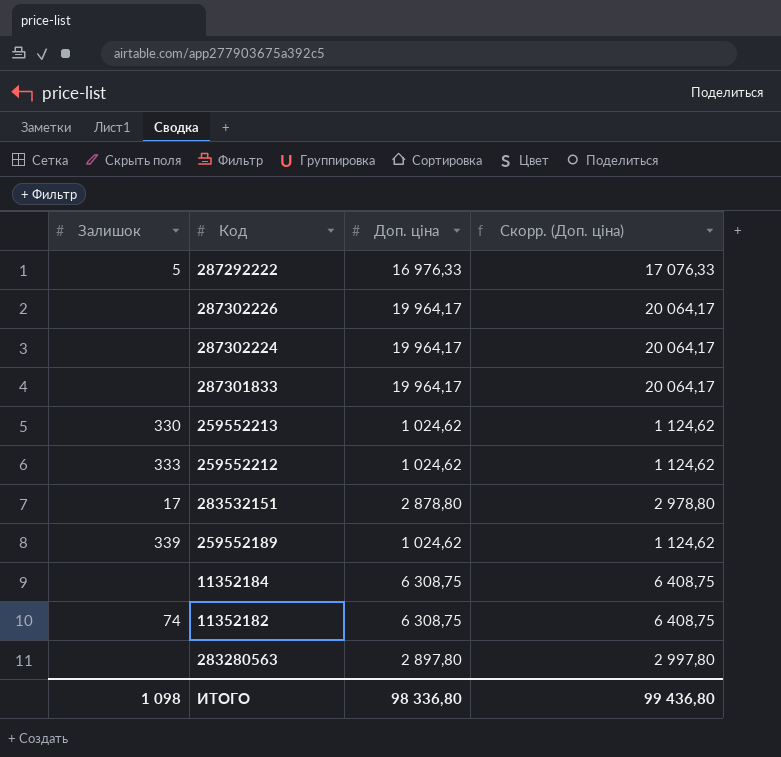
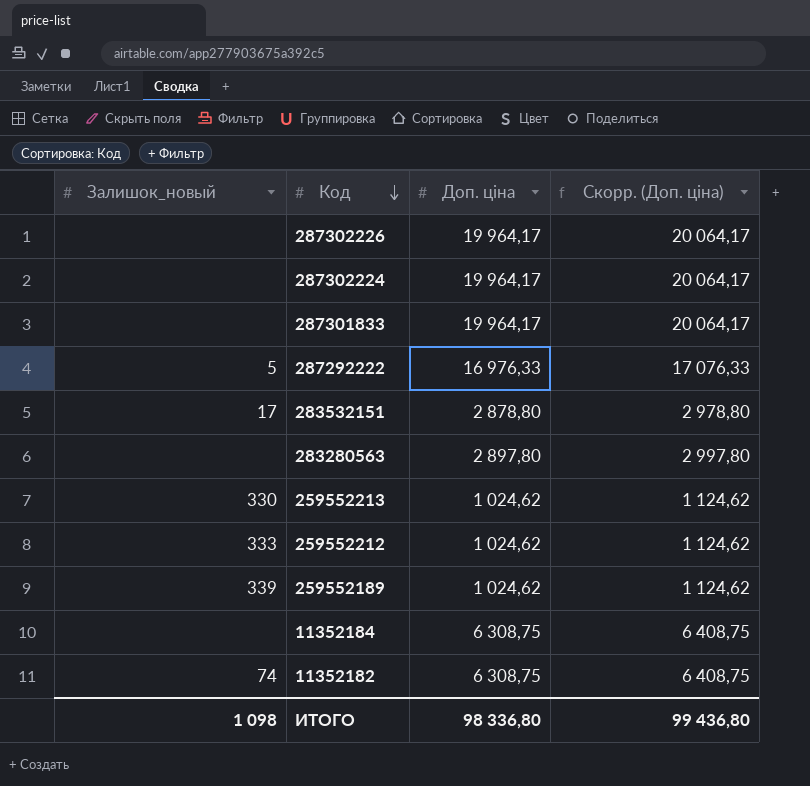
row order: none -> Код descending
column name: Залишок -> Залишок_новый

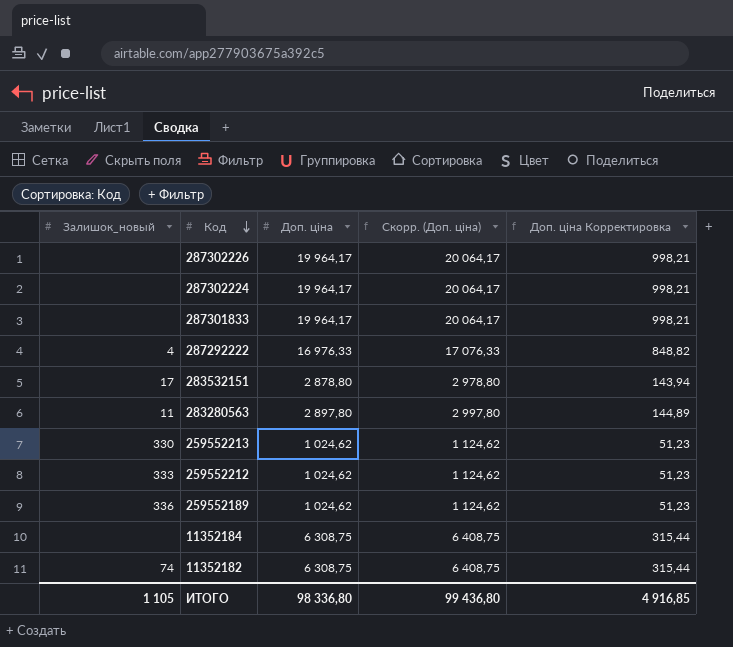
column Доп. ціна Корректировка | formula: none -> [Доп. ціна] * 0,05
287292222 | Залишок_новый: 5 -> 4
283280563 | Залишок_новый: none -> 11
259552189 | Залишок_новый: 339 -> 336
ИТОГО | Залишок_новый: 1 098 -> 1 105

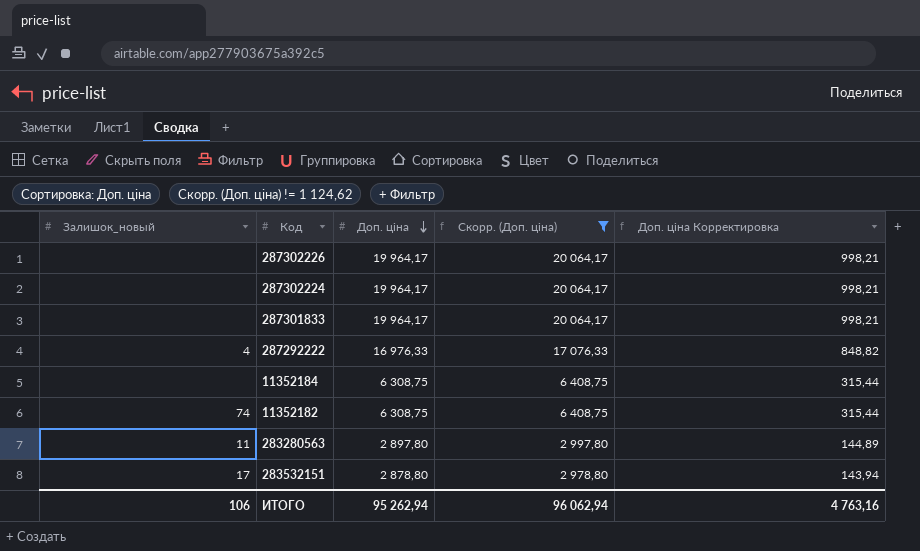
filter: none -> Скорр. (Доп. ціна) != 1 124,62
row order: Код descending -> Доп. ціна descending
ИТОГО | Залишок_новый: 1 105 -> 106
ИТОГО | Доп. ціна: 98 336,80 -> 95 262,94
ИТОГО | Скорр. (Доп. ціна): 99 436,80 -> 96 062,94
ИТОГО | Доп. ціна Корректировка: 4 916,85 -> 4 763,16

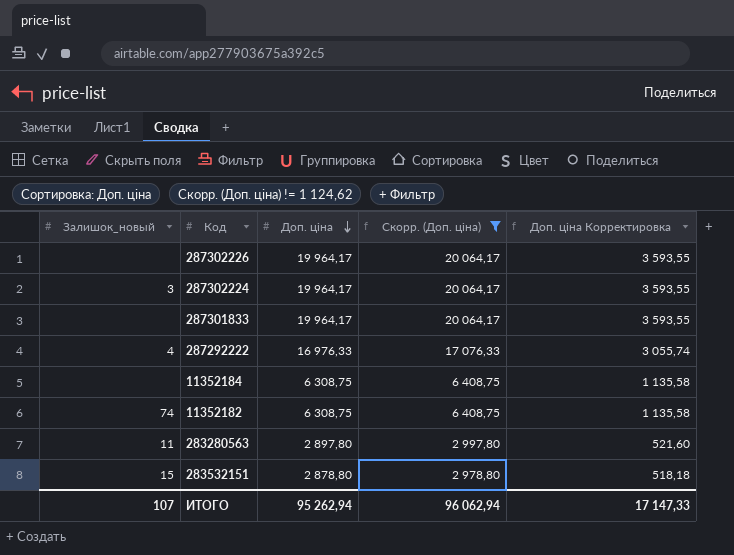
column Доп. ціна Корректировка | formula: [Доп. ціна] * 0,05 -> [Доп. ціна] * 0,18
287302224 | Залишок_новый: none -> 3
283532151 | Залишок_новый: 17 -> 15
ИТОГО | Залишок_новый: 106 -> 107
ИТОГО | Доп. ціна Корректировка: 4 763,16 -> 17 147,33

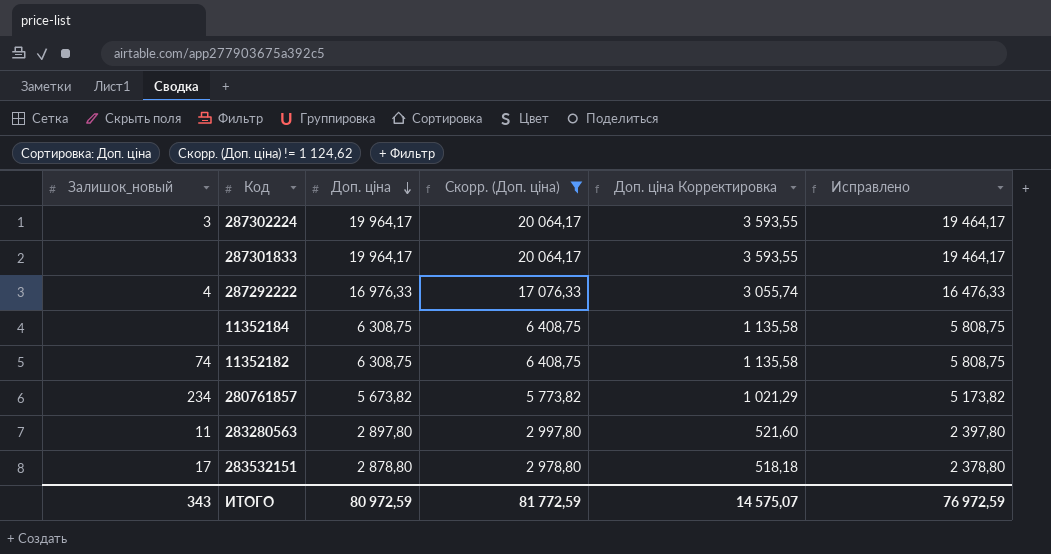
column Исправлено | formula: none -> [Доп. ціна] - 500
row 287302226: none | 19 964,17 | 20 064,17 | 3 593,55 -> none
row 280761857: none -> 234 | 5 673,82 | 5 773,82 | 1 021,29 | 5 173,82
283532151 | Залишок_новый: 15 -> 17
ИТОГО | Залишок_новый: 107 -> 343
ИТОГО | Доп. ціна: 95 262,94 -> 80 972,59
ИТОГО | Скорр. (Доп. ціна): 96 062,94 -> 81 772,59
ИТОГО | Доп. ціна Корректировка: 17 147,33 -> 14 575,07

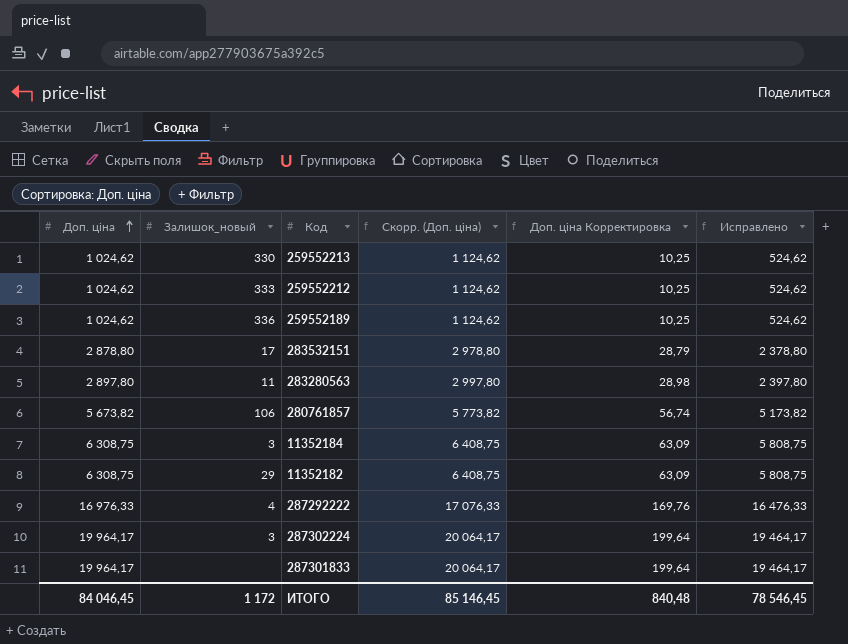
filter: Скорр. (Доп. ціна) != 1 124,62 -> none
row order: Доп. ціна descending -> Доп. ціна ascending
column Доп. ціна | position: 3 -> 1
column Доп. ціна Корректировка | formula: [Доп. ціна] * 0,18 -> [Доп. ціна] * 0,01
280761857 | Залишок_новый: 234 -> 106
11352184 | Залишок_новый: none -> 3
11352182 | Залишок_новый: 74 -> 29
ИТОГО | Доп. ціна: 80 972,59 -> 84 046,45
ИТОГО | Залишок_новый: 343 -> 1 172
ИТОГО | Скорр. (Доп. ціна): 81 772,59 -> 85 146,45
ИТОГО | Доп. ціна Корректировка: 14 575,07 -> 840,48
ИТОГО | Исправлено: 76 972,59 -> 78 546,45

